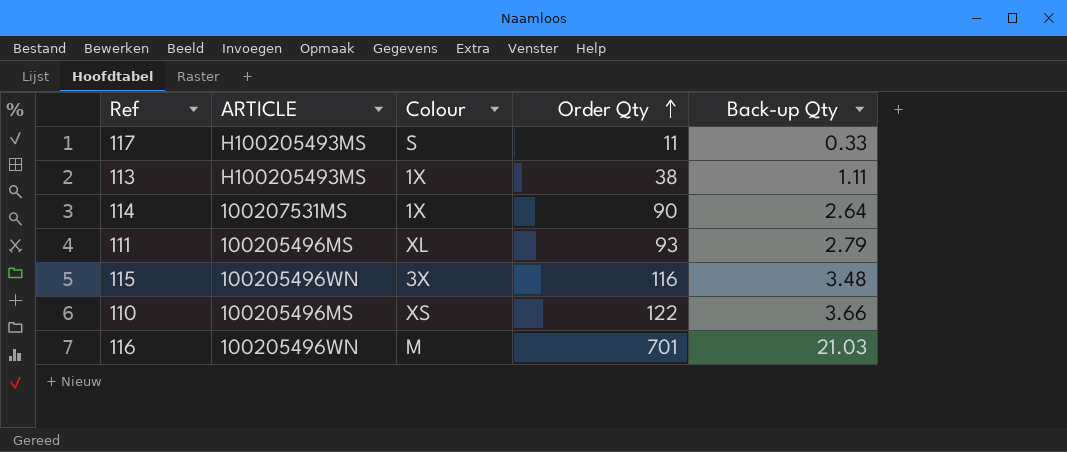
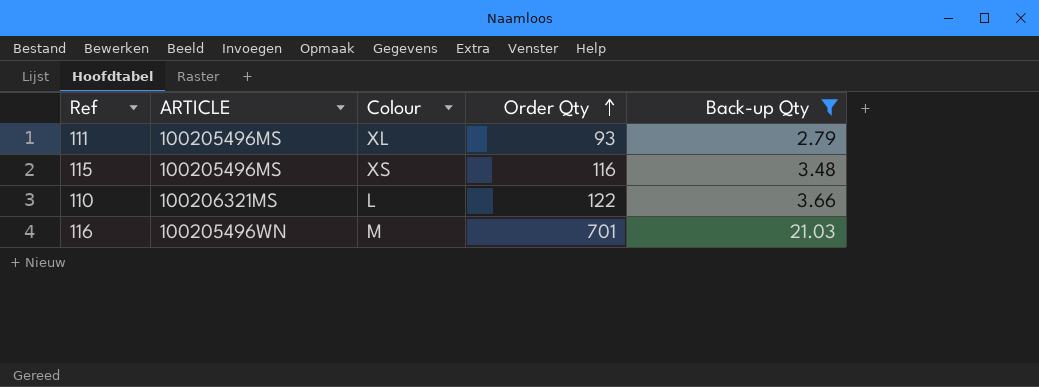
filter: none -> Back-up Qty >= 2.79
115 | ARTICLE: 100205496WN -> 100205496MS
115 | Colour: 3X -> XS
110 | ARTICLE: 100205496MS -> 100206321MS
110 | Colour: XS -> L

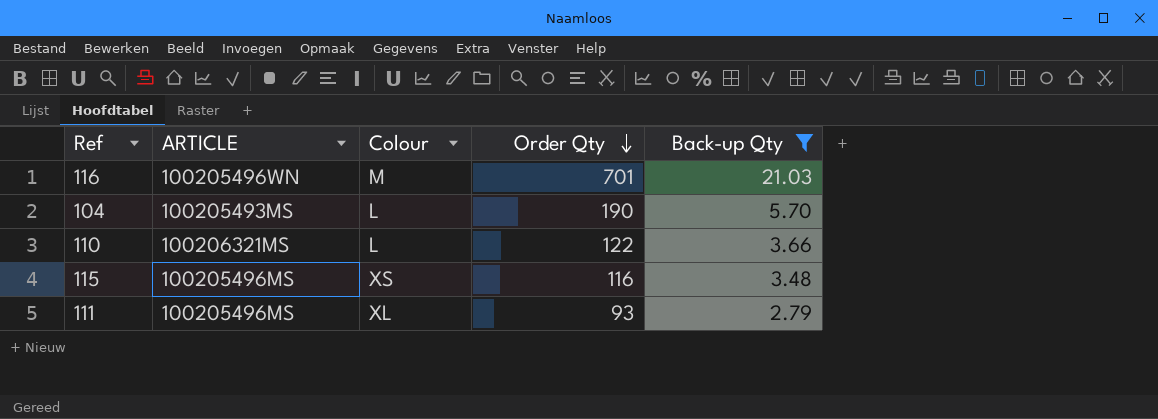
row order: Order Qty ascending -> Order Qty descending
row 104: none -> 100205493MS | L | 190 | 5.70

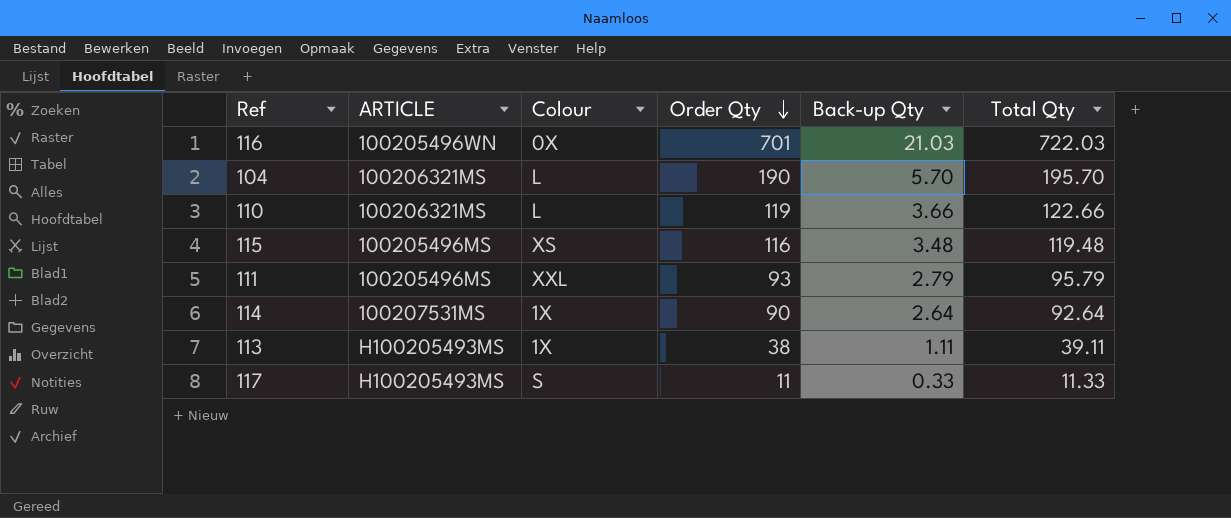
filter: Back-up Qty >= 2.79 -> none
column Total Qty | formula: none -> [Order Qty] + [Back-up Qty]
116 | Colour: M -> 0X
104 | ARTICLE: 100205493MS -> 100206321MS
110 | Order Qty: 122 -> 119
111 | Colour: XL -> XXL

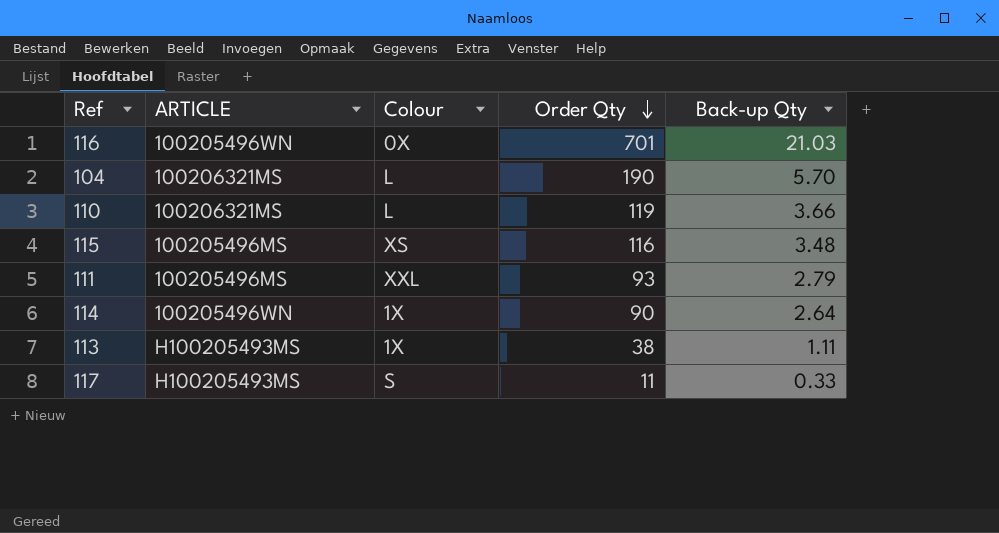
column Total Qty | formula: [Order Qty] + [Back-up Qty] -> none
114 | ARTICLE: 100207531MS -> 100205496WN

